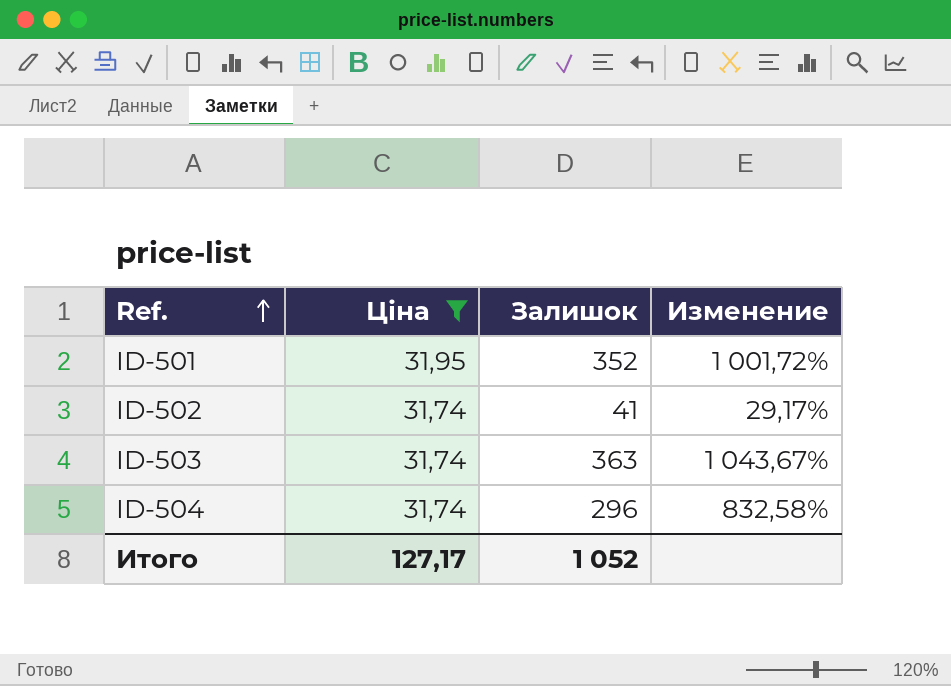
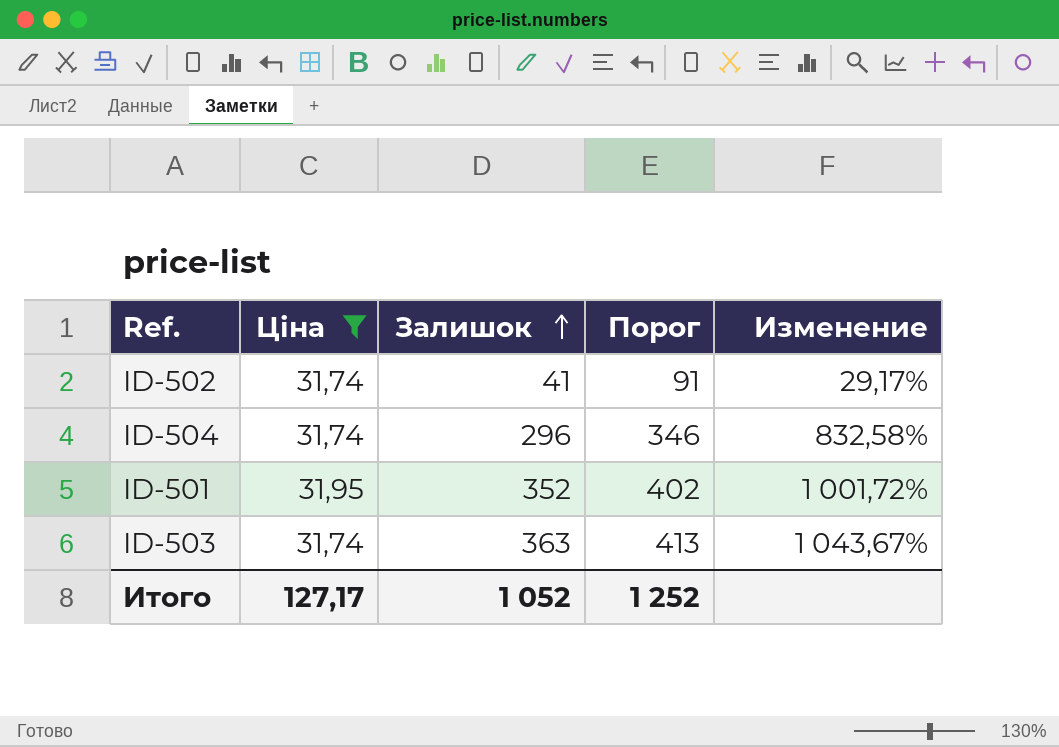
row order: Ref. ascending -> Залишок ascending
column Порог | formula: none -> [Залишок] + 50

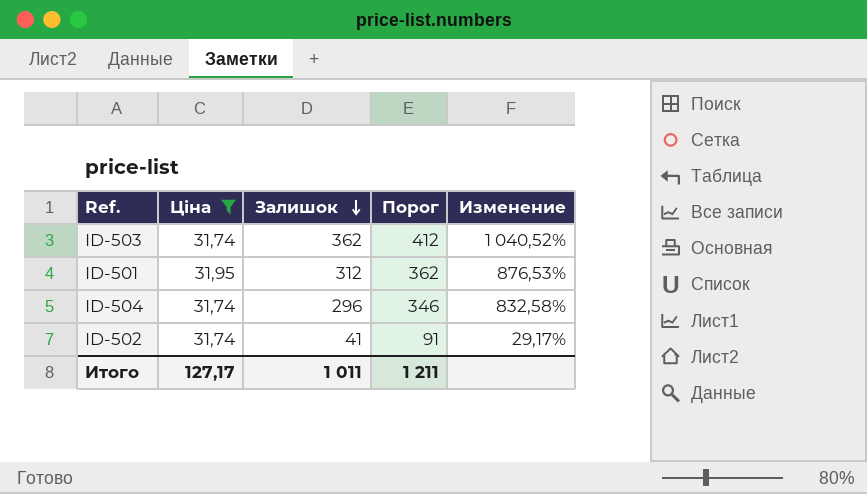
row order: Залишок ascending -> Залишок descending
ID-503 | Залишок: 363 -> 362
ID-503 | Порог: 413 -> 412
ID-503 | Изменение: 1 043,67% -> 1 040,52%
ID-501 | Залишок: 352 -> 312
ID-501 | Порог: 402 -> 362
ID-501 | Изменение: 1 001,72% -> 876,53%
Итого | Залишок: 1 052 -> 1 011
Итого | Порог: 1 252 -> 1 211

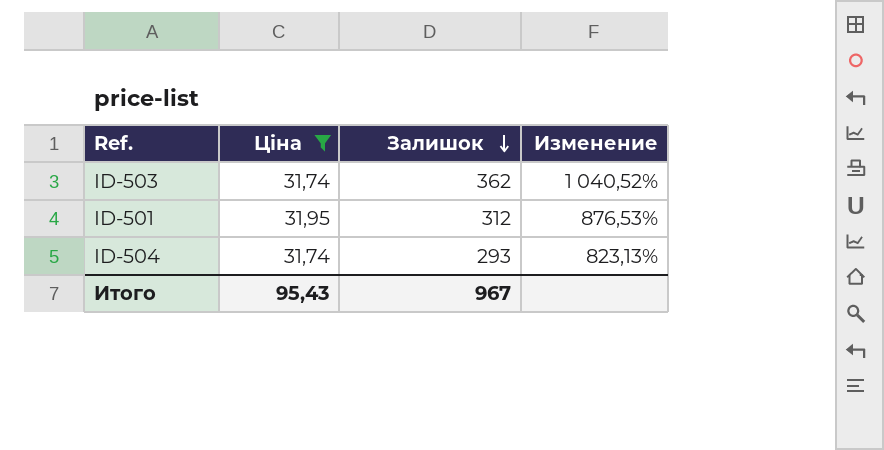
column Порог | formula: [Залишок] + 50 -> none
row ID-502: 31,74 | 41 | 91 | 29,17% -> none
ID-504 | Залишок: 296 -> 293
ID-504 | Изменение: 832,58% -> 823,13%
Итого | Ціна: 127,17 -> 95,43
Итого | Залишок: 1 011 -> 967

